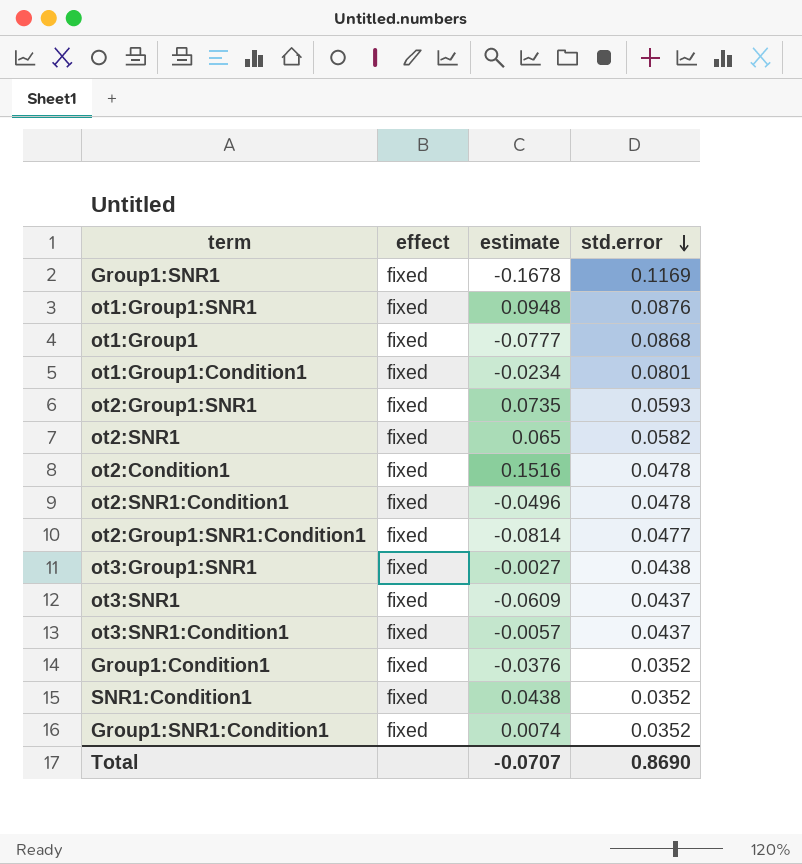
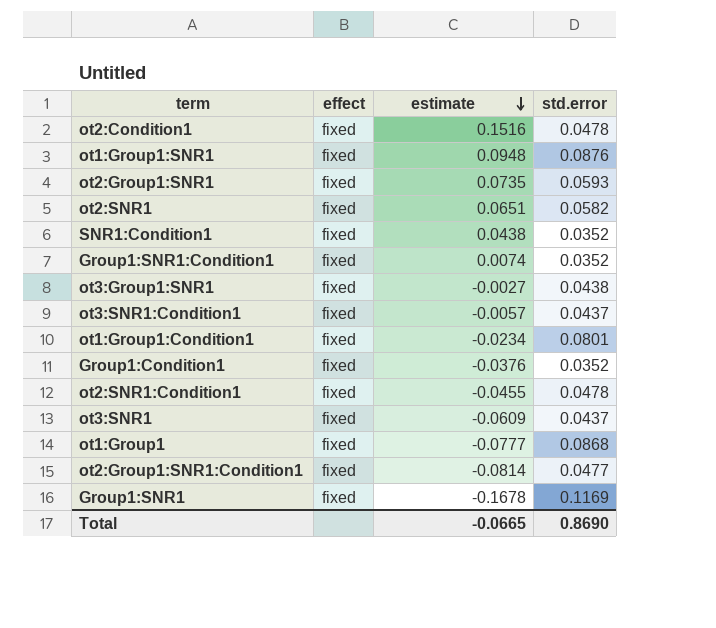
row order: std.error descending -> estimate descending
ot2:SNR1 | estimate: 0.065 -> 0.0651
ot2:SNR1:Condition1 | estimate: -0.0496 -> -0.0455
Total | estimate: -0.0707 -> -0.0665

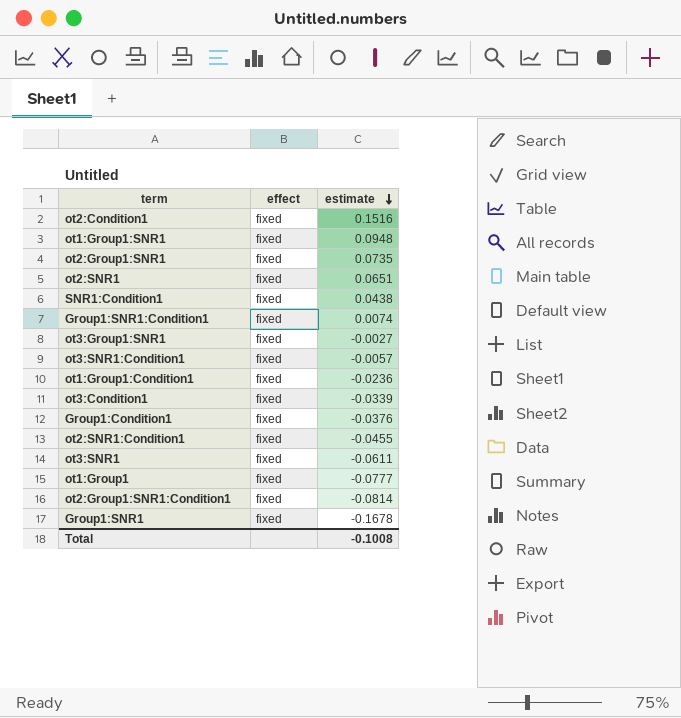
column std.error | position: 4 -> none
ot1:Group1:Condition1 | estimate: -0.0234 -> -0.0236
row ot3:Condition1: none -> fixed | -0.0339
ot3:SNR1 | estimate: -0.0609 -> -0.0611
Total | estimate: -0.0665 -> -0.1008

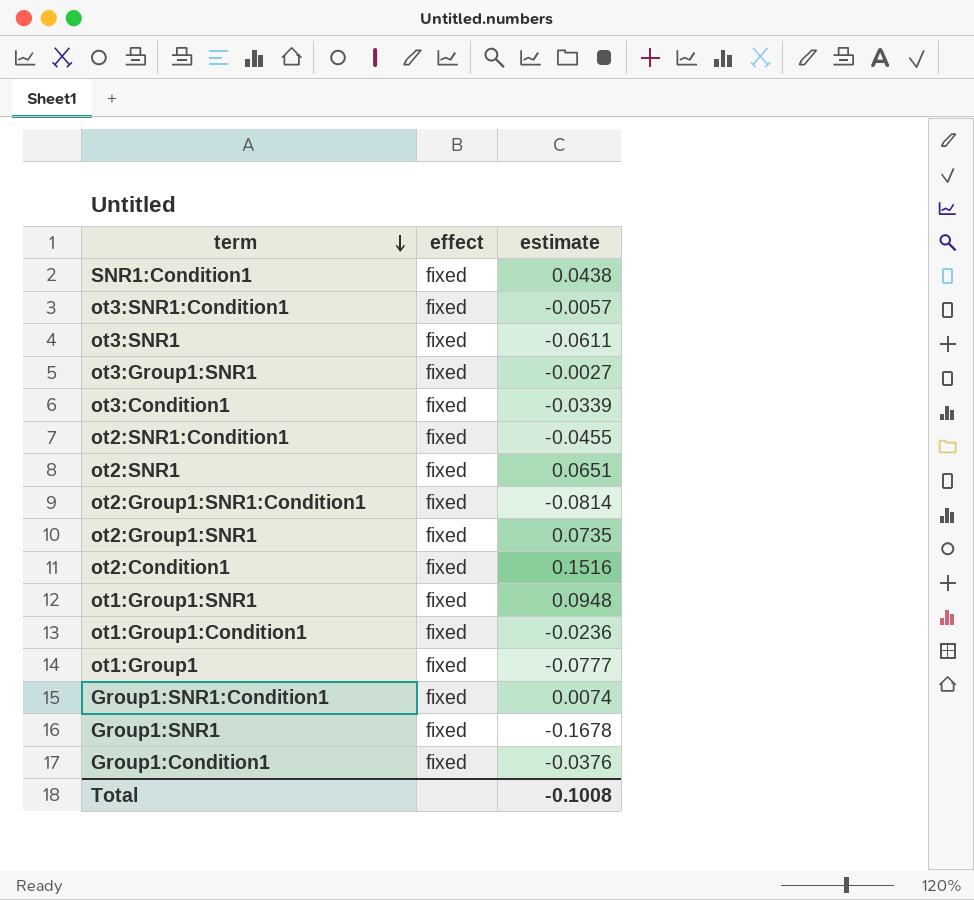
row order: estimate descending -> term descending

